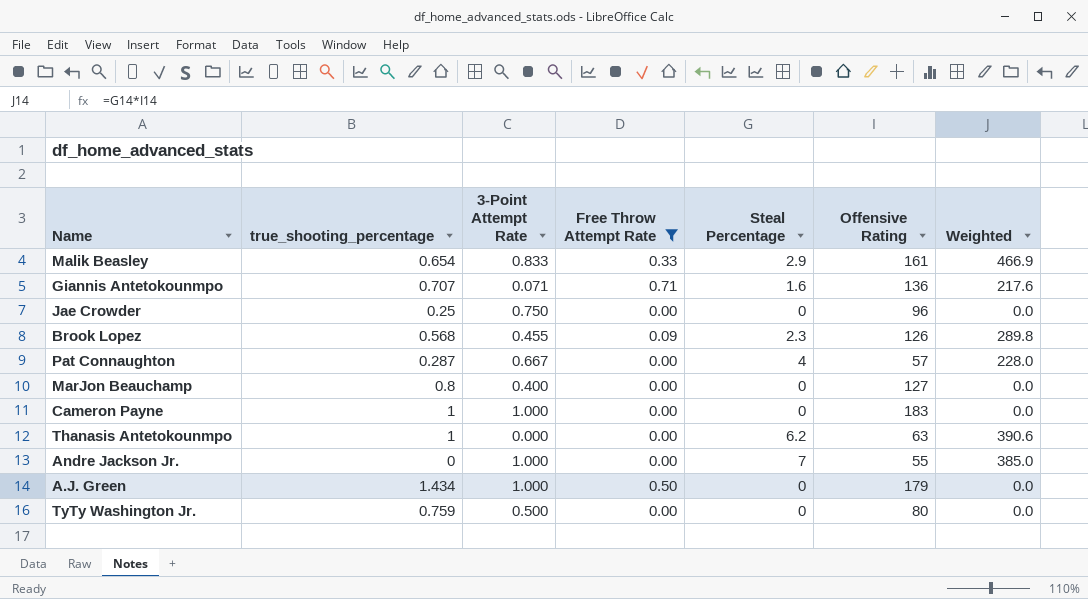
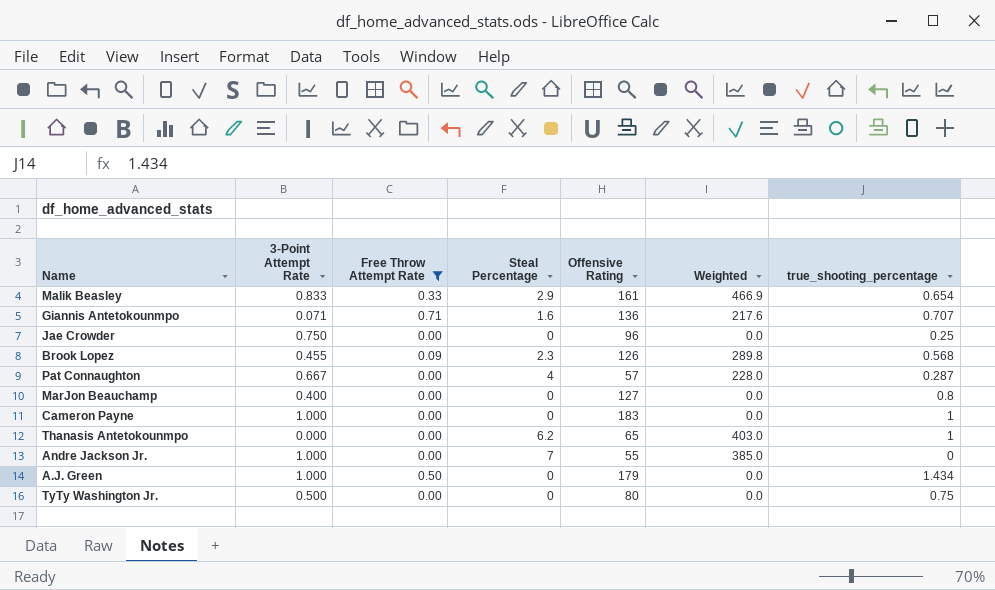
column true_shooting_percentage | position: 2 -> 7
Thanasis Antetokounmpo | Offensive Rating: 63 -> 65
Thanasis Antetokounmpo | Weighted: 390.6 -> 403.0
TyTy Washington Jr. | true_shooting_percentage: 0.759 -> 0.75

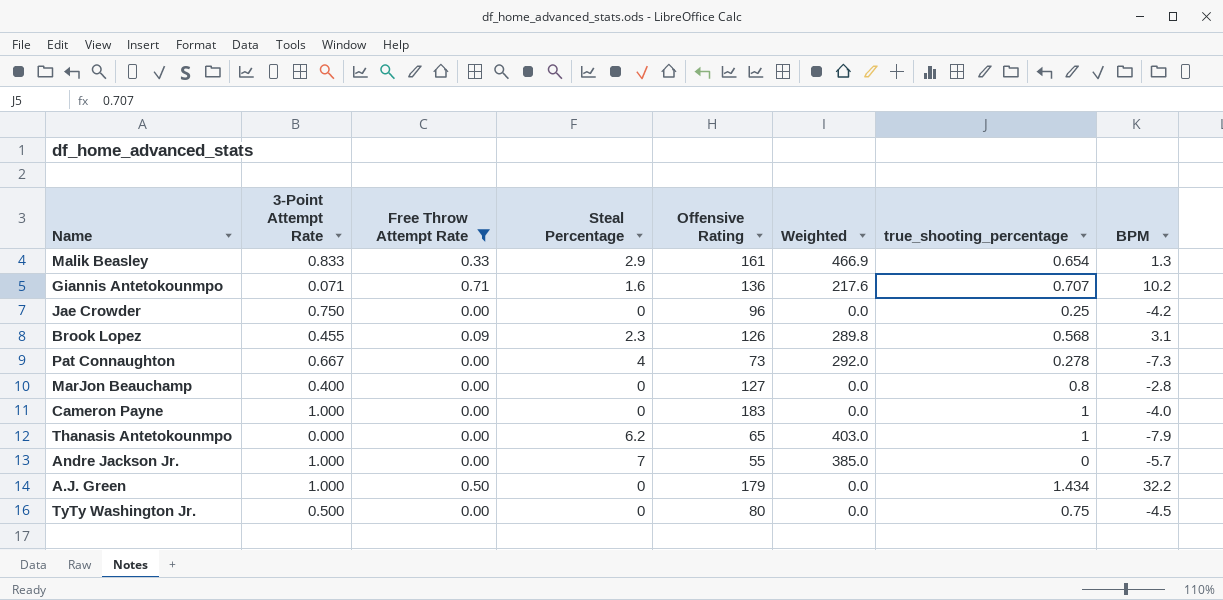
column BPM | position: none -> 8
Pat Connaughton | Offensive Rating: 57 -> 73
Pat Connaughton | Weighted: 228.0 -> 292.0
Pat Connaughton | true_shooting_percentage: 0.287 -> 0.278

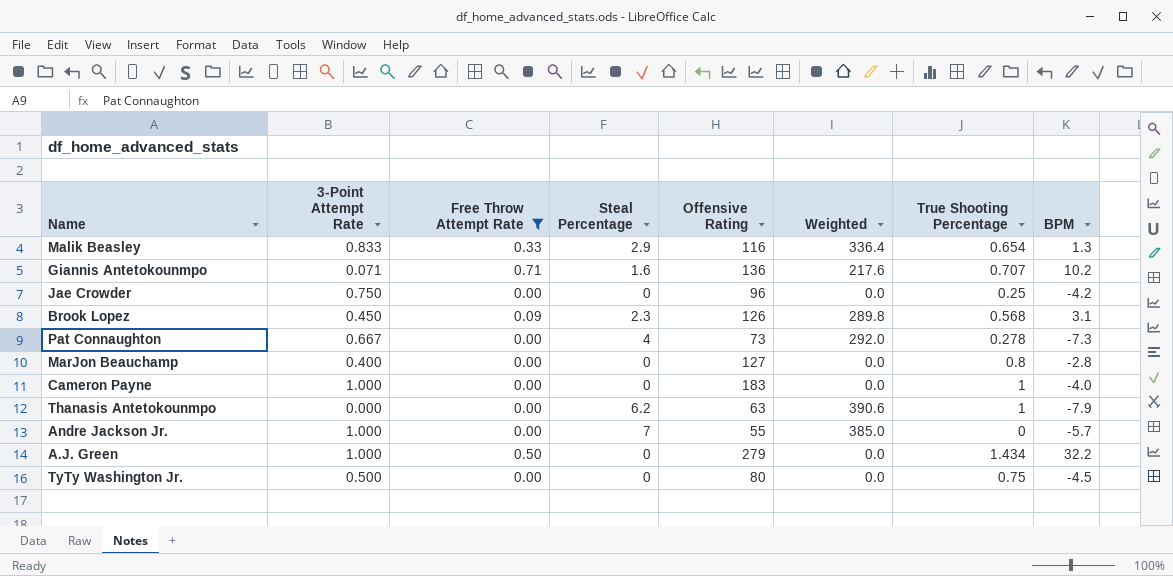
column name: true_shooting_percentage -> True Shooting Percentage
Malik Beasley | Offensive Rating: 161 -> 116
Malik Beasley | Weighted: 466.9 -> 336.4
Brook Lopez | 3-Point Attempt Rate: 0.455 -> 0.450
Thanasis Antetokounmpo | Offensive Rating: 65 -> 63
Thanasis Antetokounmpo | Weighted: 403.0 -> 390.6
A.J. Green | Offensive Rating: 179 -> 279

